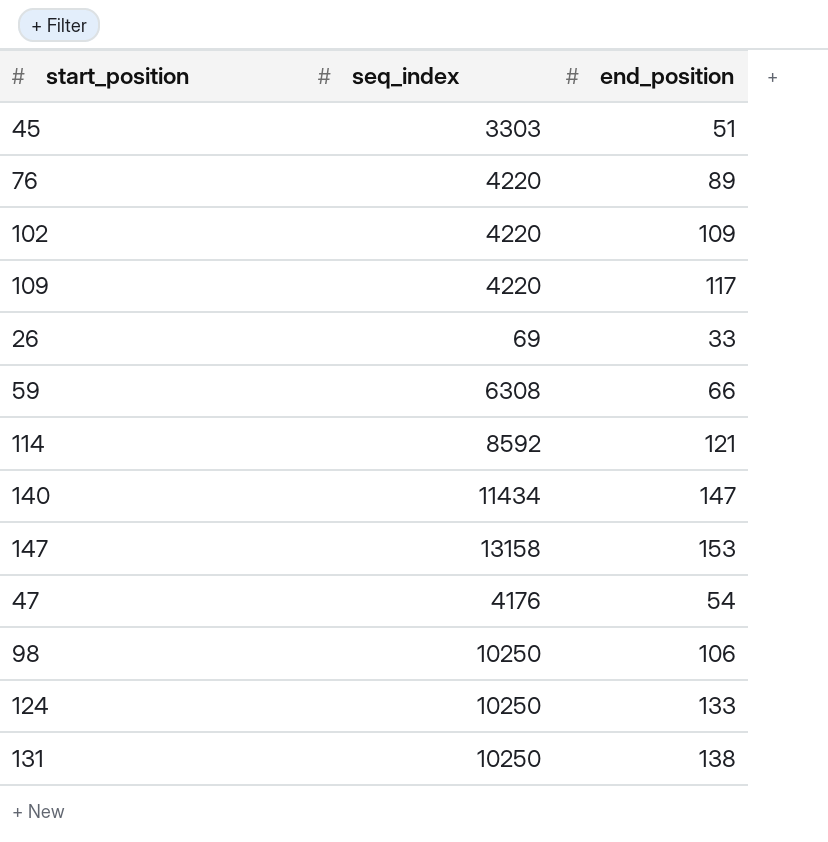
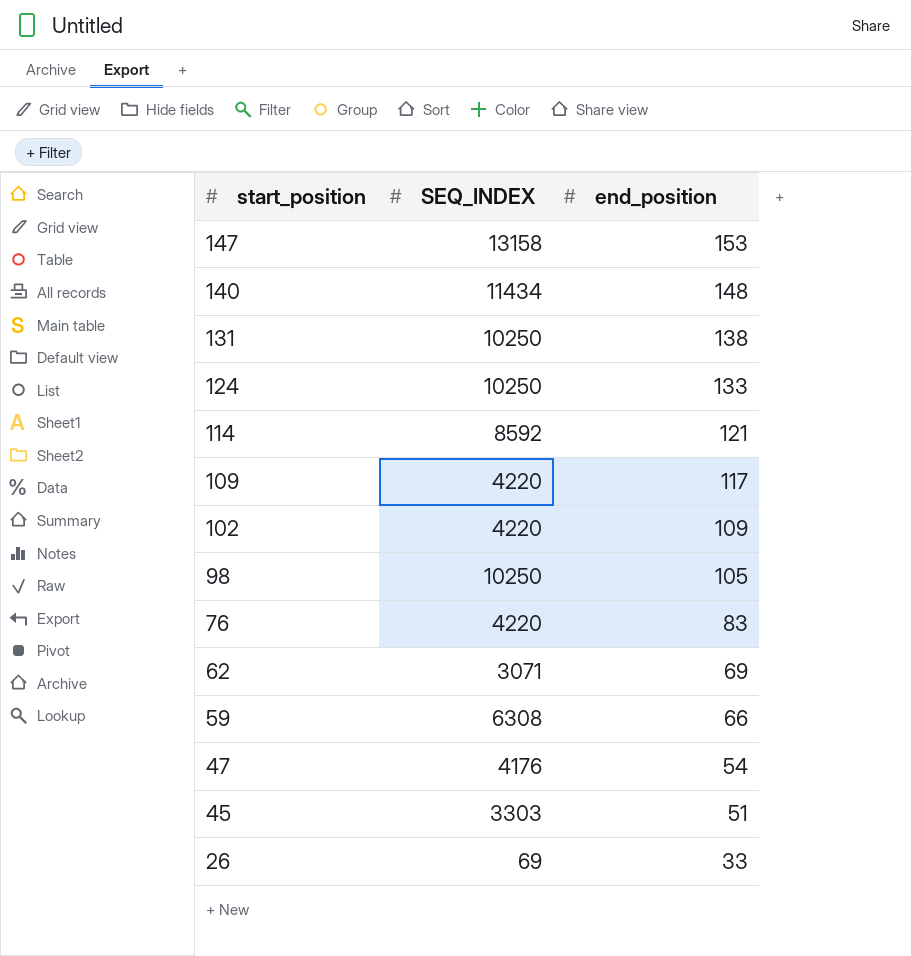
row order: none -> start_position descending
column name: seq_index -> SEQ_INDEX
140 | end_position: 147 -> 148
98 | end_position: 106 -> 105
76 | end_position: 89 -> 83
row 62: none -> 3071 | 69

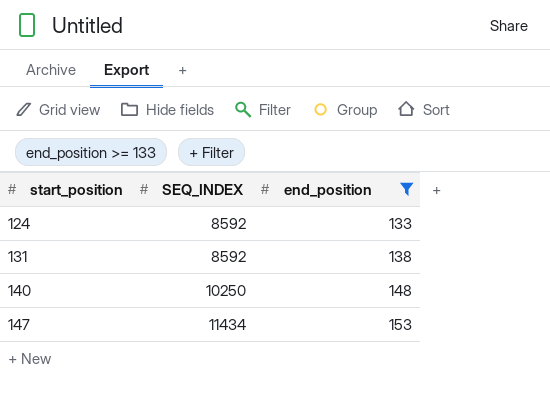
filter: none -> end_position >= 133
row order: start_position descending -> start_position ascending
124 | SEQ_INDEX: 10250 -> 8592
131 | SEQ_INDEX: 10250 -> 8592
140 | SEQ_INDEX: 11434 -> 10250
147 | SEQ_INDEX: 13158 -> 11434

